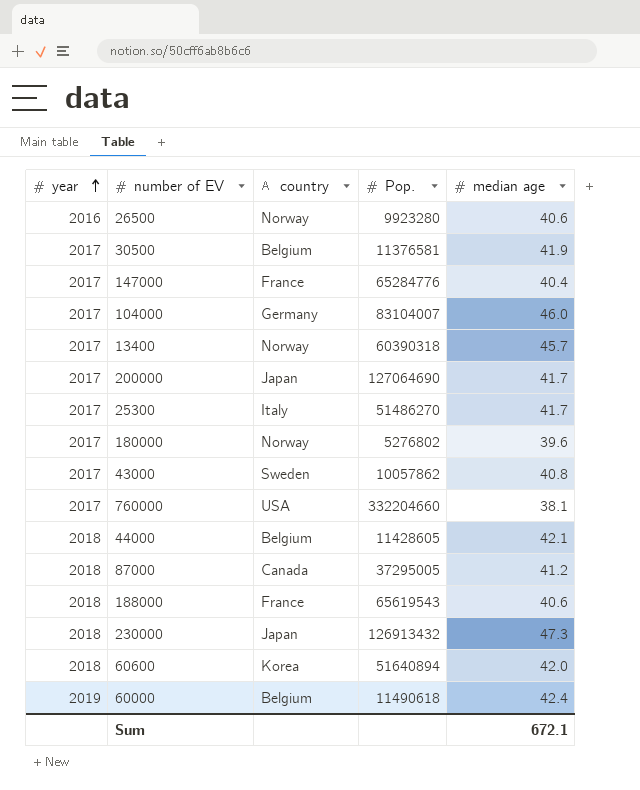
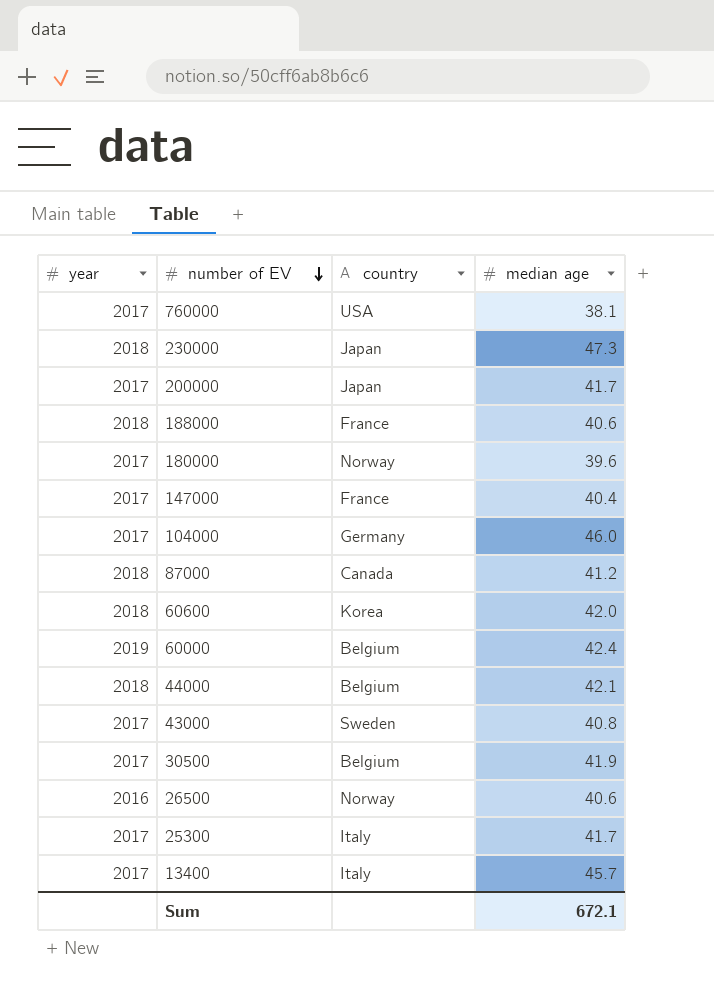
row order: year ascending -> number of EV descending
column Pop. | position: 4 -> none
13400 | country: Norway -> Italy

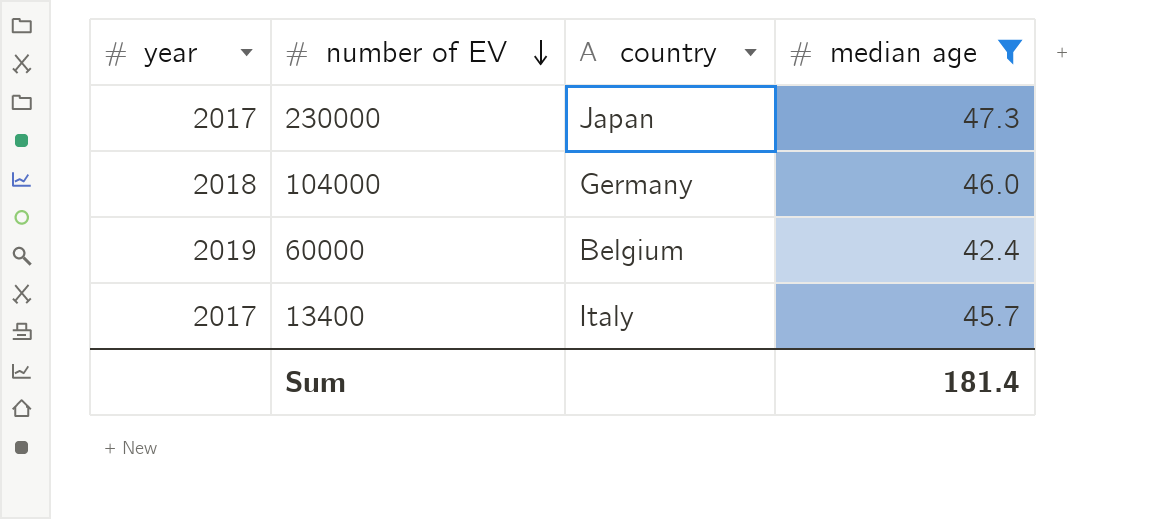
filter: none -> median age >= 42.4
230000 | year: 2018 -> 2017
104000 | year: 2017 -> 2018
Sum | median age: 672.1 -> 181.4

